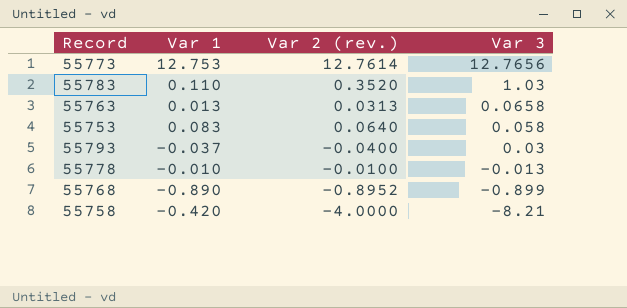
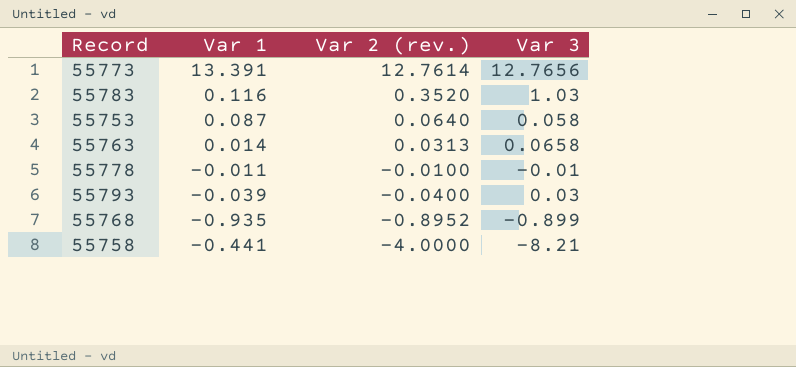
row order: Var 3 descending -> Var 2 (rev.) descending
55773 | Var 1: 12.753 -> 13.391
55783 | Var 1: 0.110 -> 0.116
55753 | Var 1: 0.083 -> 0.087
55763 | Var 1: 0.013 -> 0.014
55778 | Var 1: -0.010 -> -0.011
55778 | Var 3: -0.013 -> -0.01
55793 | Var 1: -0.037 -> -0.039
55768 | Var 1: -0.890 -> -0.935
55758 | Var 1: -0.420 -> -0.441

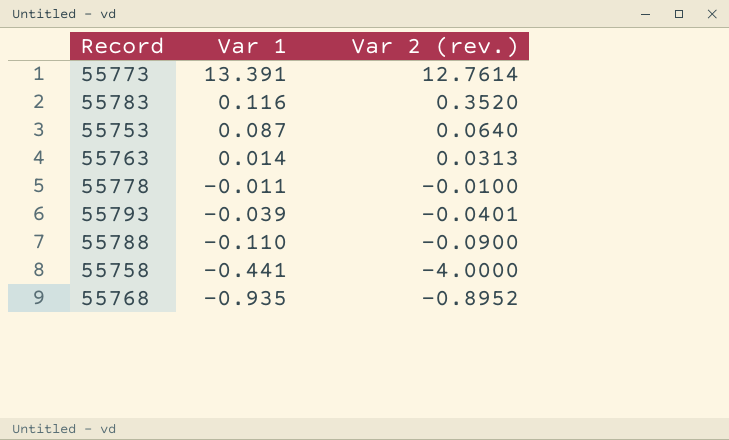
row order: Var 2 (rev.) descending -> Var 1 descending
column Var 3 | position: 4 -> none
55793 | Var 2 (rev.): -0.0400 -> -0.0401
row 55788: none -> -0.110 | -0.0900

